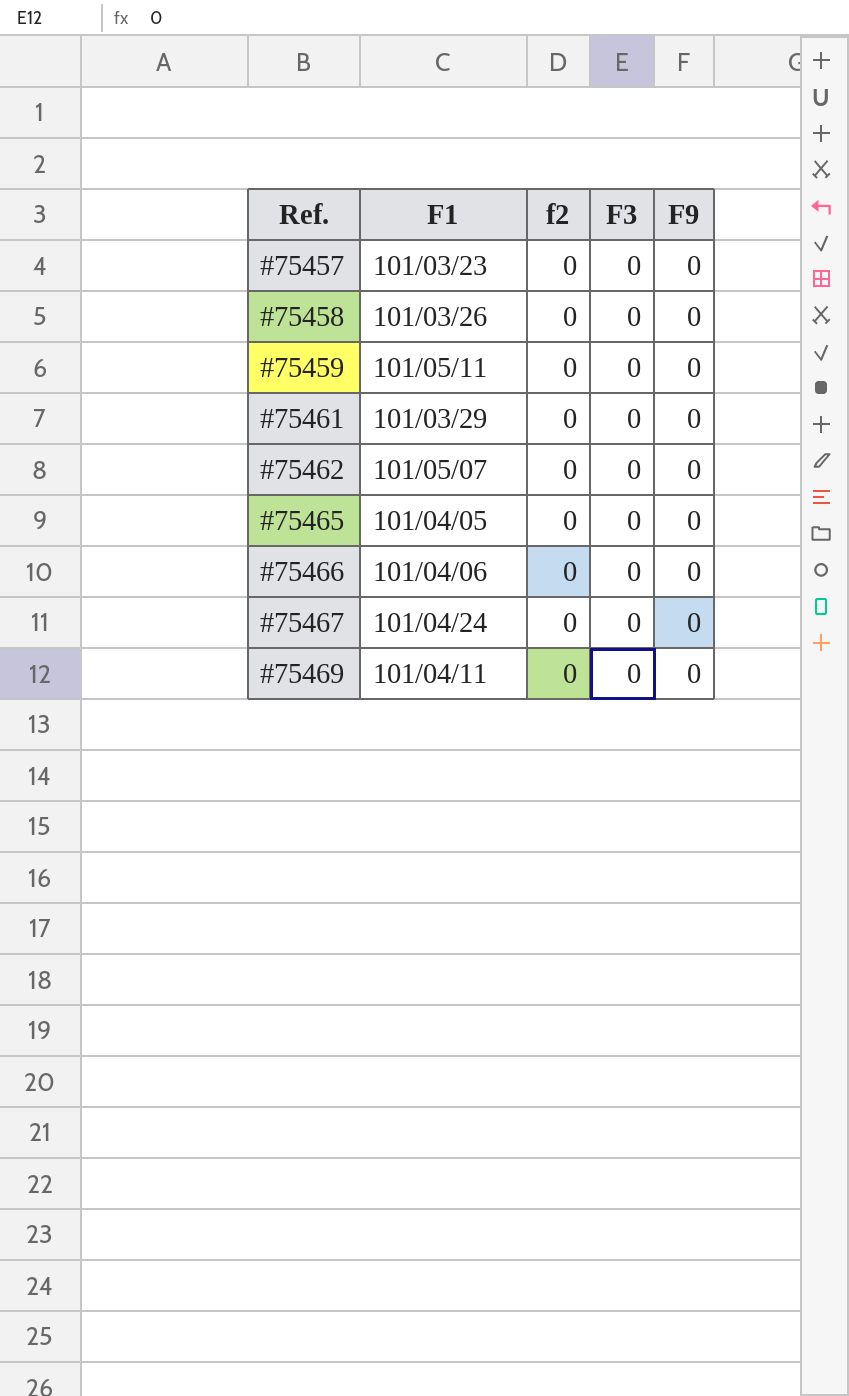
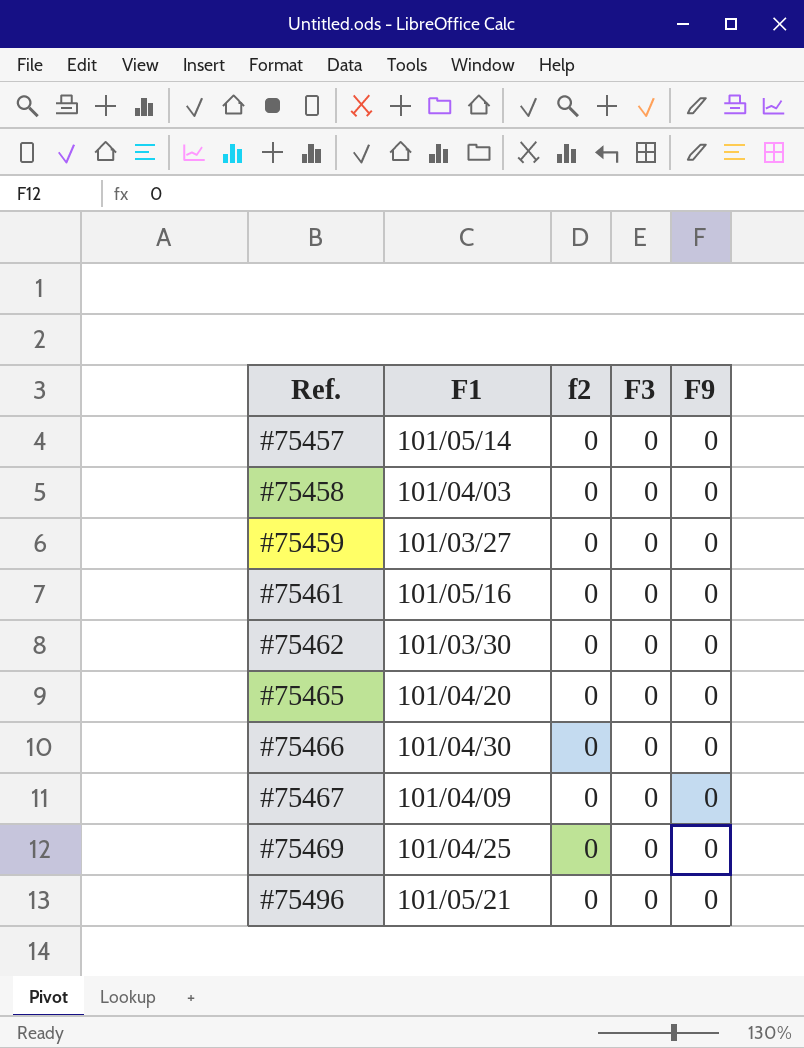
#75457 | F1: 101/03/23 -> 101/05/14
#75458 | F1: 101/03/26 -> 101/04/03
#75459 | F1: 101/05/11 -> 101/03/27
#75461 | F1: 101/03/29 -> 101/05/16
#75462 | F1: 101/05/07 -> 101/03/30
#75465 | F1: 101/04/05 -> 101/04/20
#75466 | F1: 101/04/06 -> 101/04/30
#75467 | F1: 101/04/24 -> 101/04/09
#75469 | F1: 101/04/11 -> 101/04/25
row #75496: none -> 101/05/21 | 0 | 0 | 0

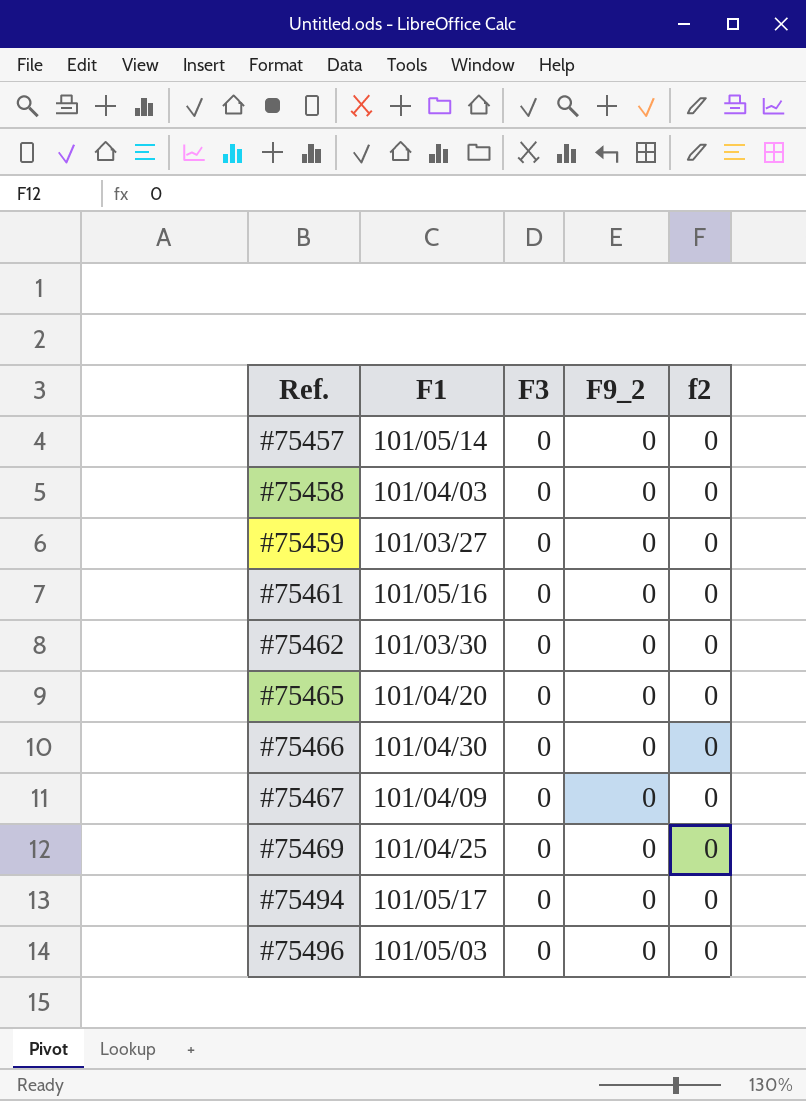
column name: F9 -> F9_2
column f2 | position: 3 -> 5
row #75494: none -> 101/05/17 | 0 | 0 | 0
#75496 | F1: 101/05/21 -> 101/05/03

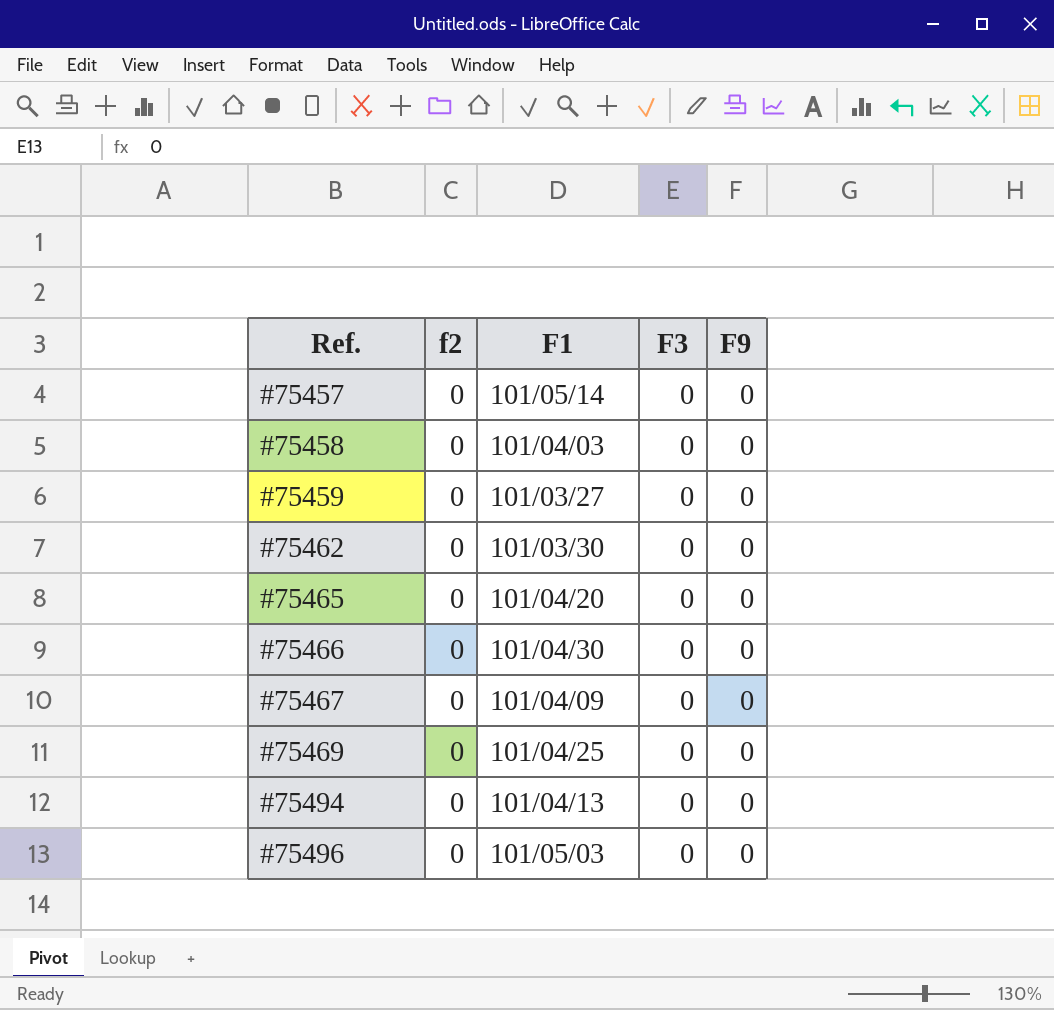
column f2 | position: 5 -> 2
column name: F9_2 -> F9
row #75461: 101/05/16 | 0 | 0 | 0 -> none
#75494 | F1: 101/05/17 -> 101/04/13

